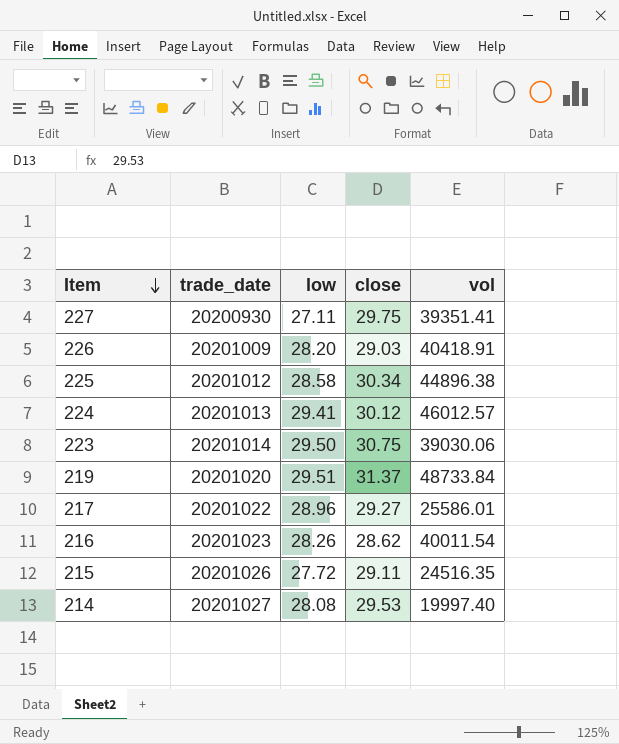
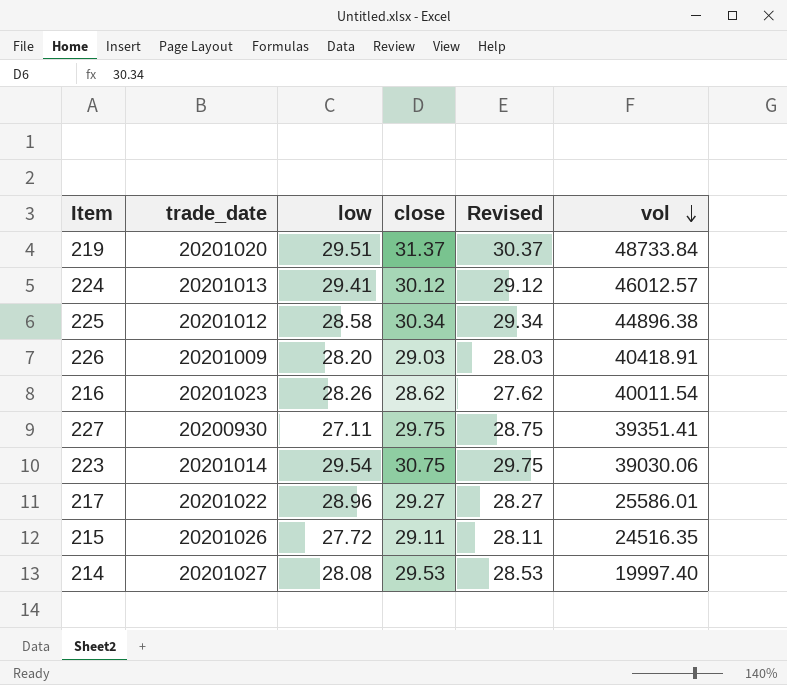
row order: Item descending -> vol descending
column Revised | formula: none -> [close] - 1
223 | low: 29.50 -> 29.54

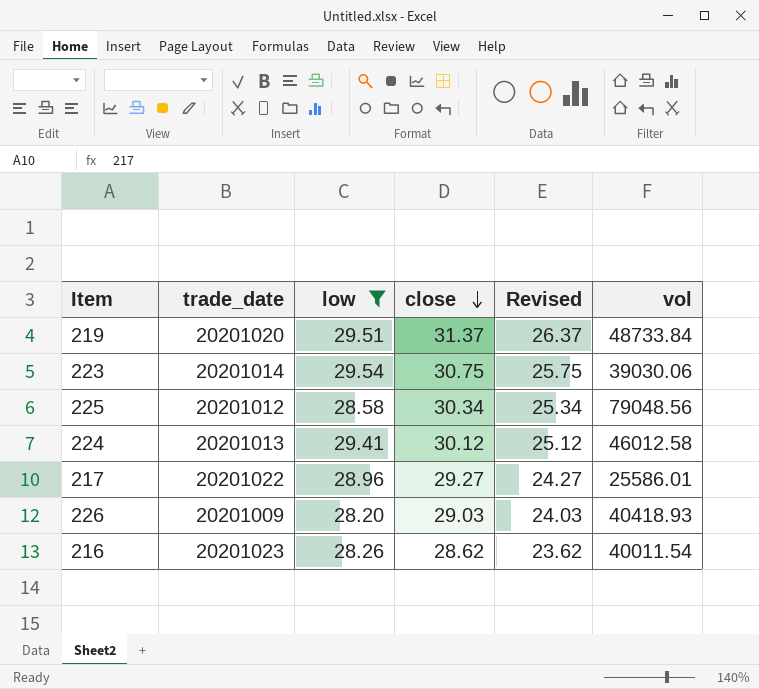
filter: none -> low >= 28.20
row order: vol descending -> close descending
column Revised | formula: [close] - 1 -> [close] - 5
225 | vol: 44896.38 -> 79048.56
224 | vol: 46012.57 -> 46012.58
226 | vol: 40418.91 -> 40418.93

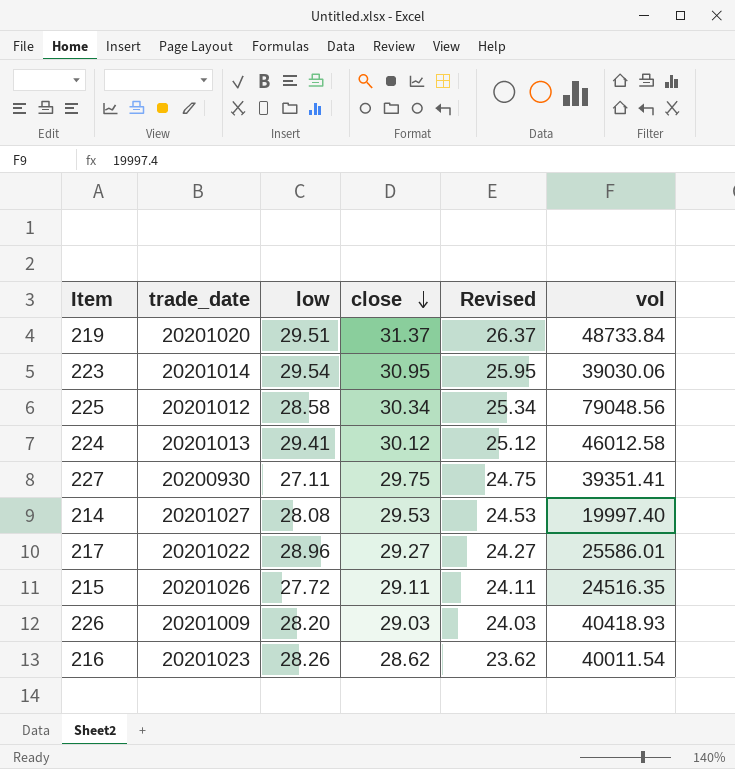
filter: low >= 28.20 -> none
223 | close: 30.75 -> 30.95
223 | Revised: 25.75 -> 25.95

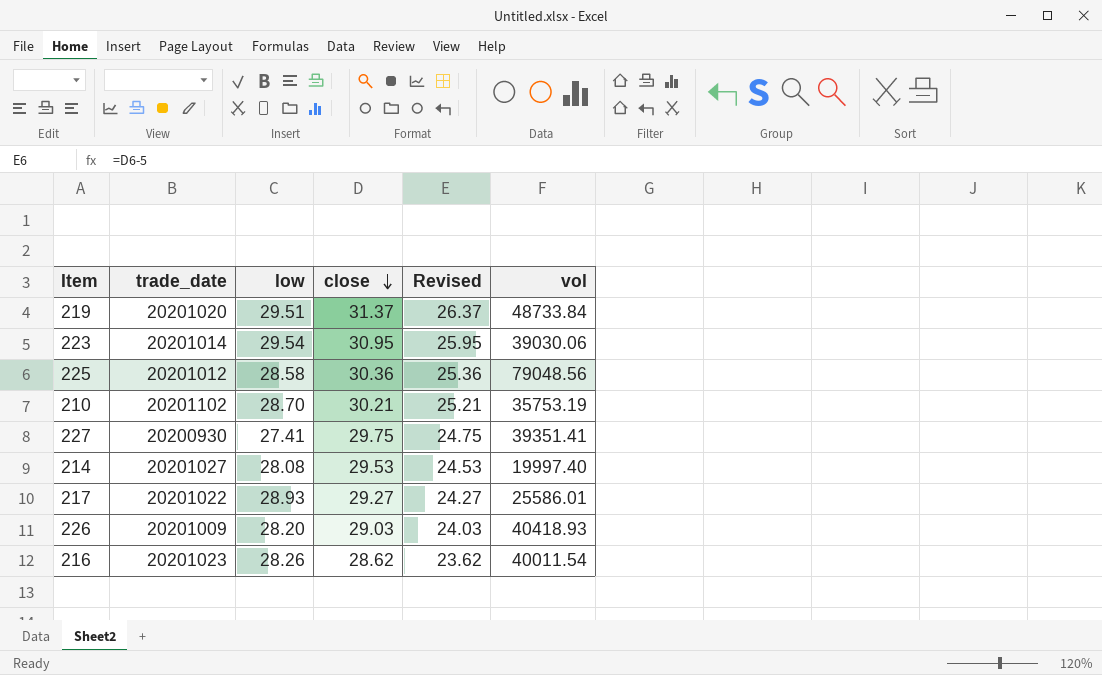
row 224: 20201013 | 29.41 | 30.12 | 25.12 | 46012.58 -> none
row 215: 20201026 | 27.72 | 29.11 | 24.11 | 24516.35 -> none
225 | close: 30.34 -> 30.36
225 | Revised: 25.34 -> 25.36
row 210: none -> 20201102 | 28.70 | 30.21 | 25.21 | 35753.19
227 | low: 27.11 -> 27.41
217 | low: 28.96 -> 28.93

